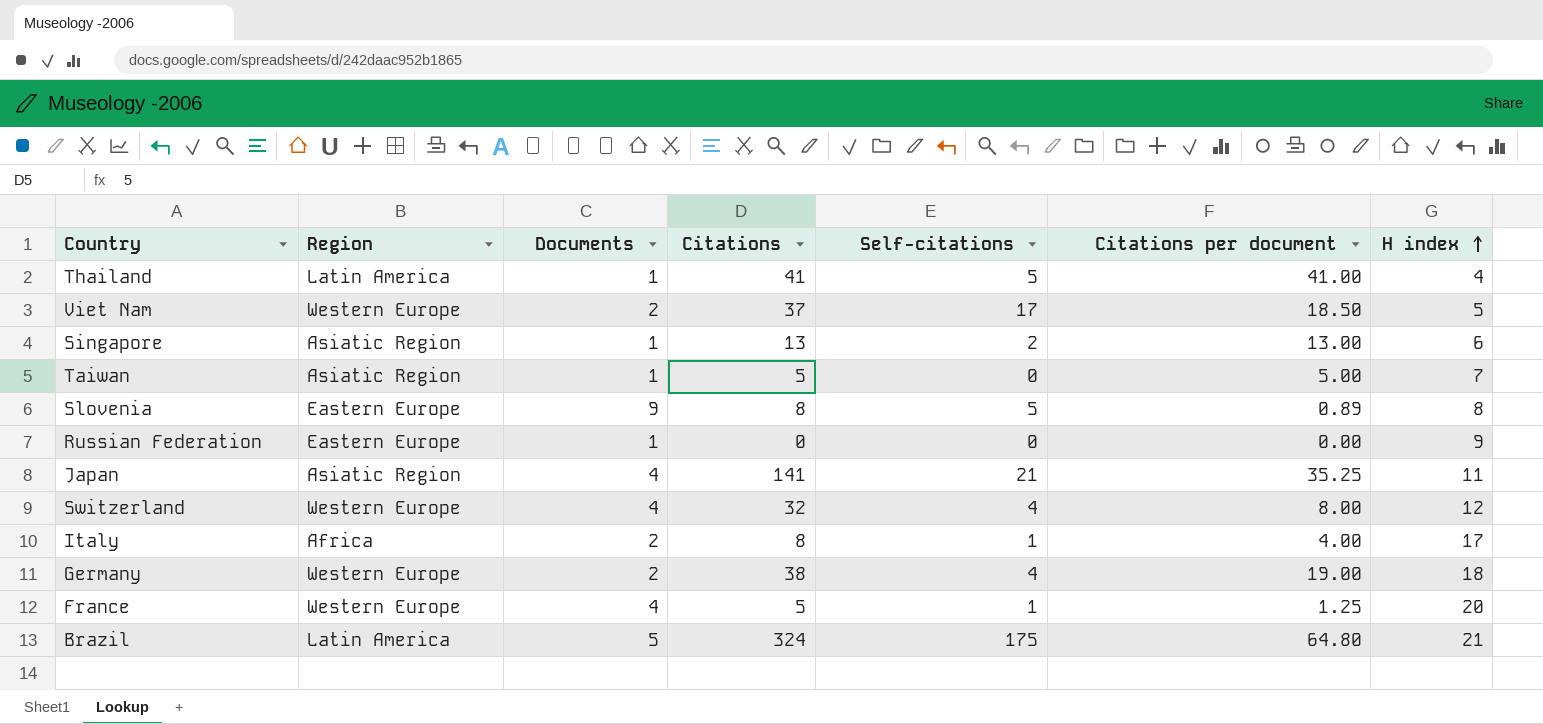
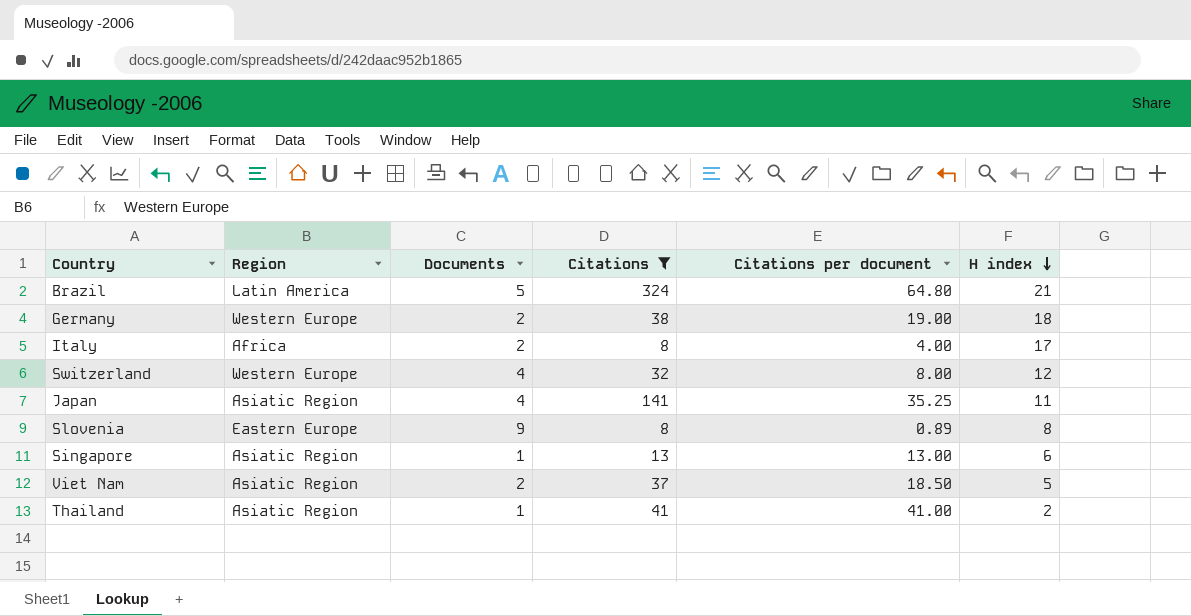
filter: none -> Citations >= 8
row order: H index ascending -> H index descending
column Self-citations | position: 5 -> none
Viet Nam | Region: Western Europe -> Asiatic Region
Thailand | Region: Latin America -> Asiatic Region
Thailand | H index: 4 -> 2

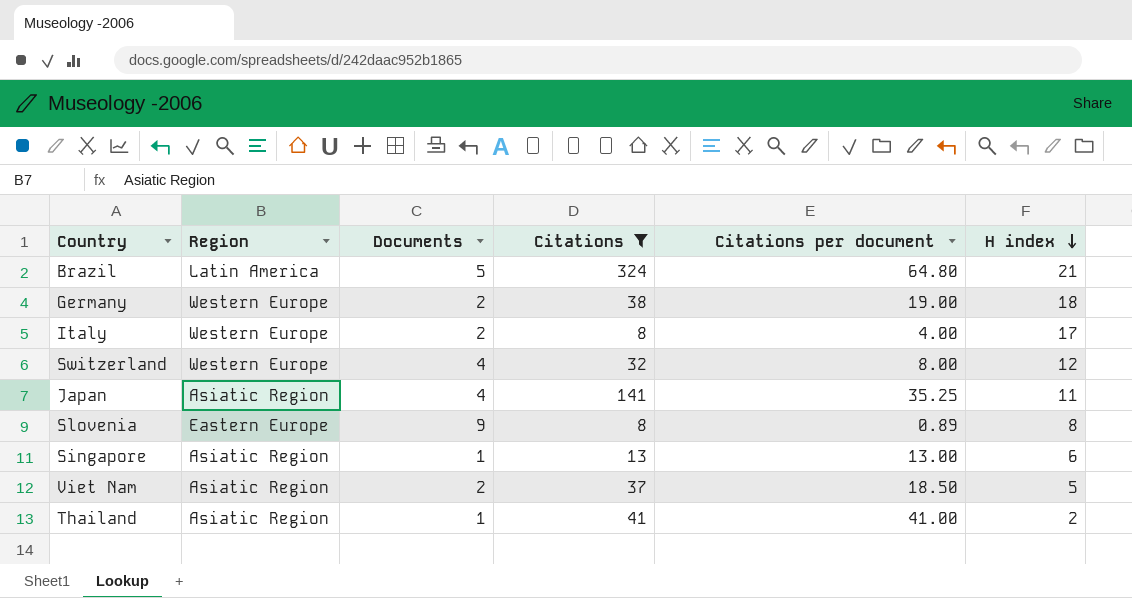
Italy | Region: Africa -> Western Europe

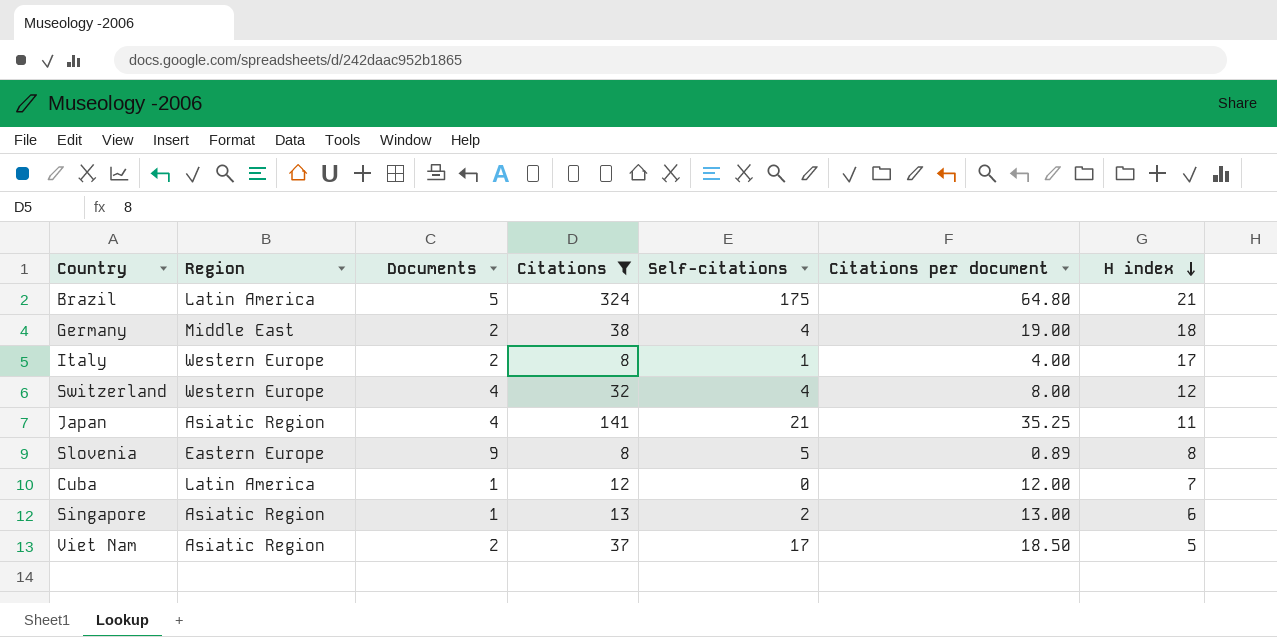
column Self-citations | position: none -> 5
row Thailand: Asiatic Region | 1 | 41 | 41.00 | 2 -> none
Germany | Region: Western Europe -> Middle East
row Cuba: none -> Latin America | 1 | 12 | 0 | 12.00 | 7

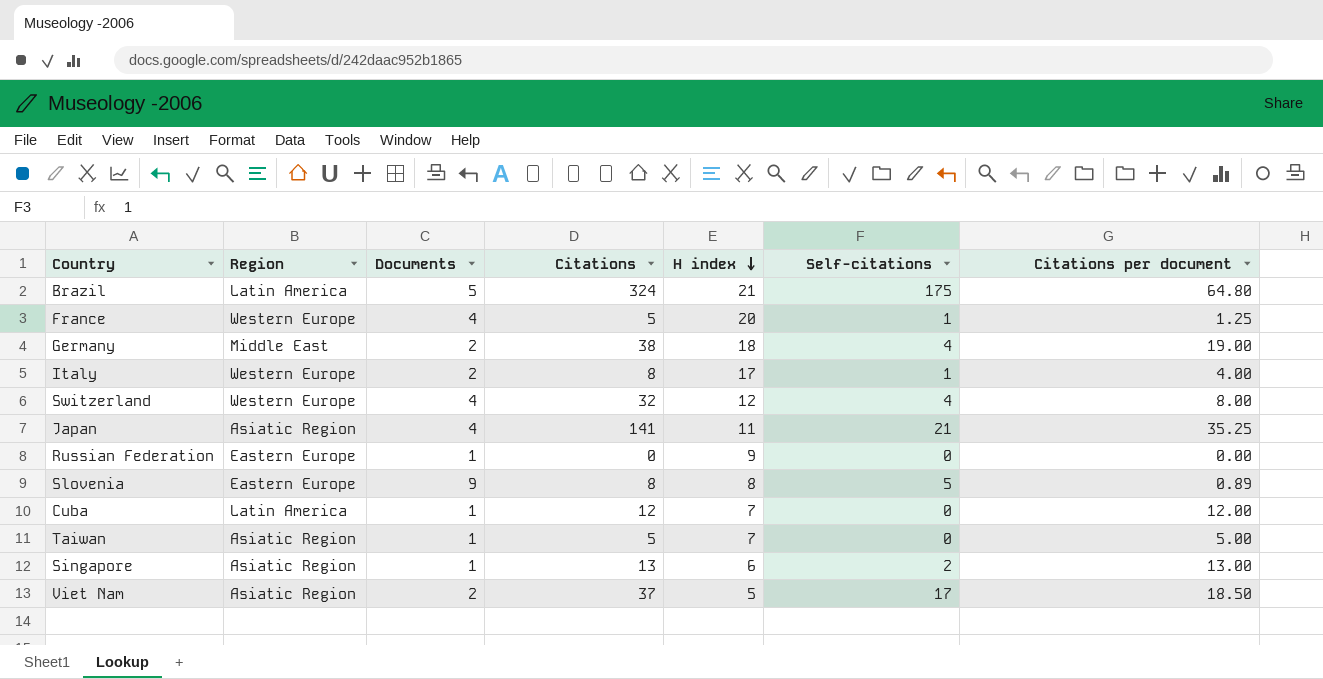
filter: Citations >= 8 -> none
column H index | position: 7 -> 5

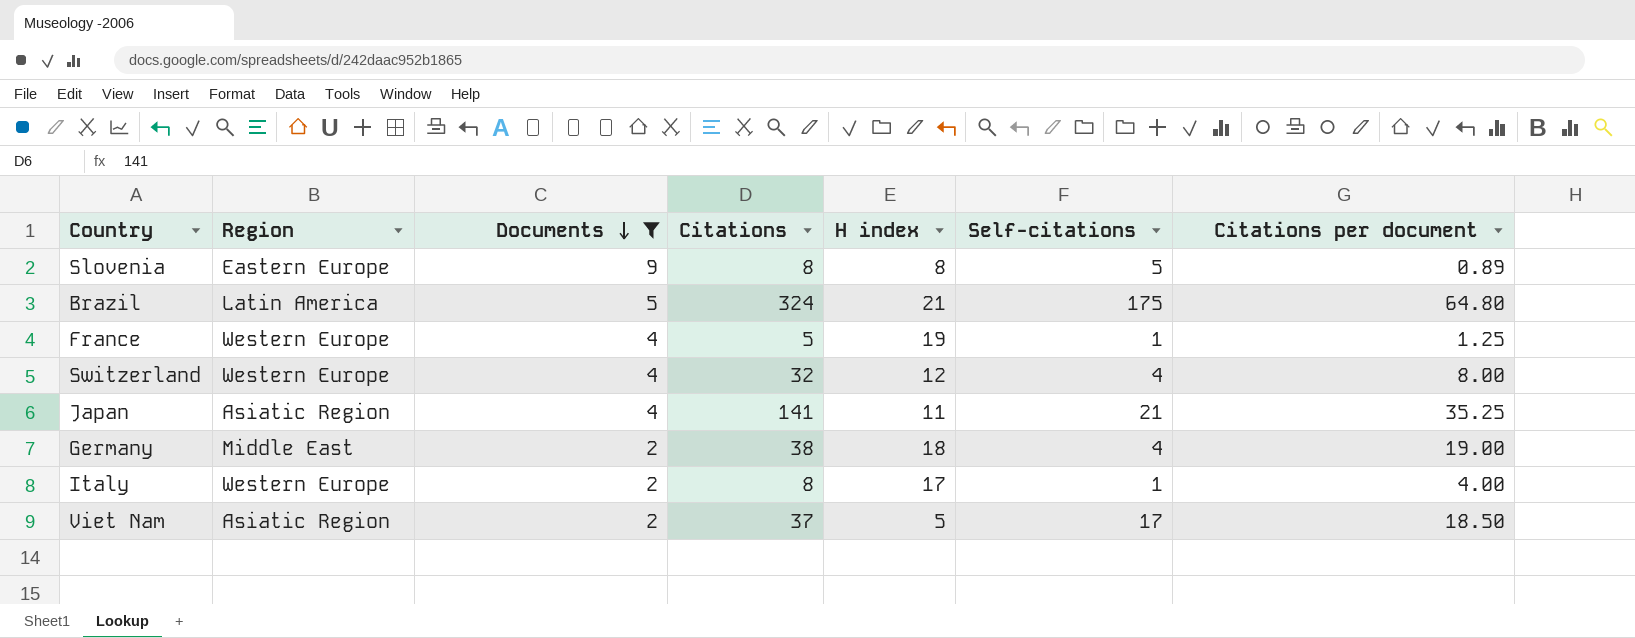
filter: none -> Documents != 1
row order: H index descending -> Documents descending
France | H index: 20 -> 19

